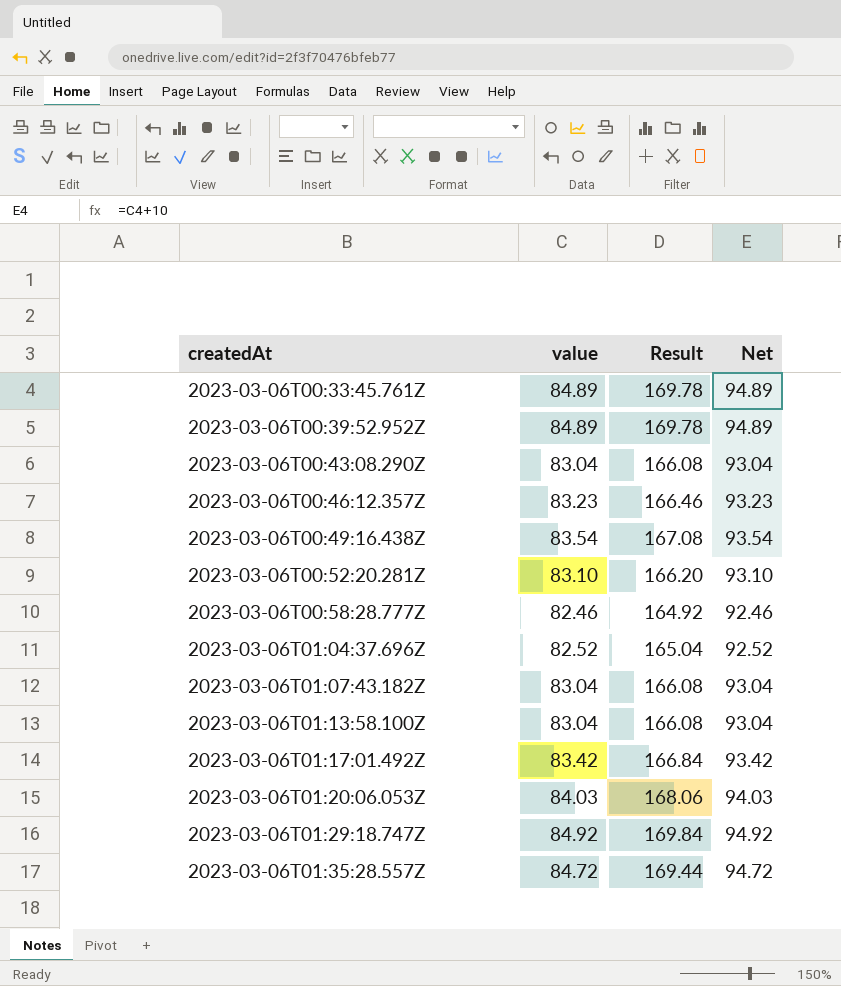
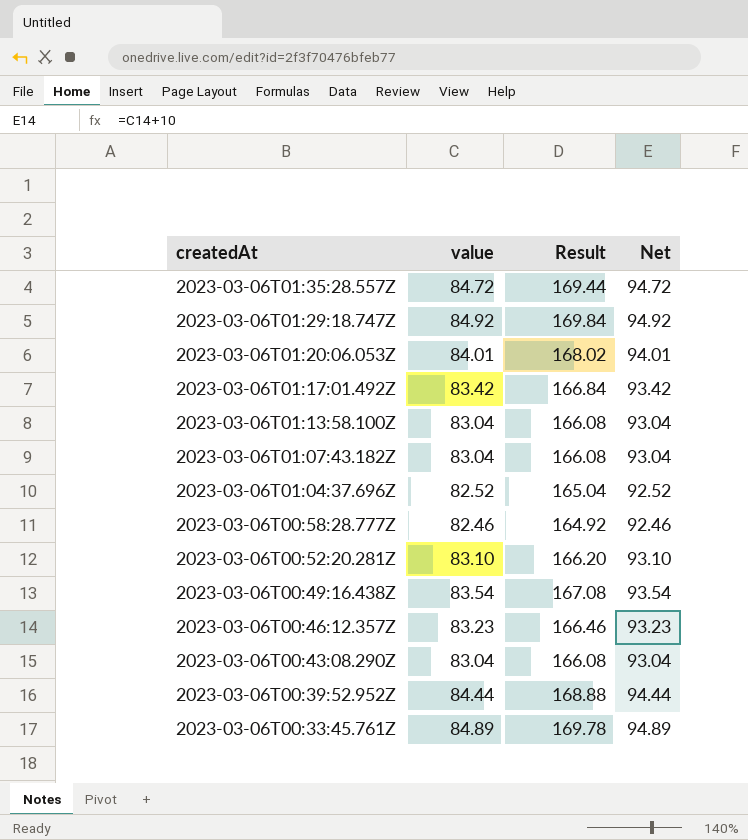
row order: createdAt ascending -> createdAt descending
2023-03-06T01:20:06.053Z | value: 84.03 -> 84.01
2023-03-06T01:20:06.053Z | Result: 168.06 -> 168.02
2023-03-06T01:20:06.053Z | Net: 94.03 -> 94.01
2023-03-06T00:39:52.952Z | value: 84.89 -> 84.44
2023-03-06T00:39:52.952Z | Result: 169.78 -> 168.88
2023-03-06T00:39:52.952Z | Net: 94.89 -> 94.44

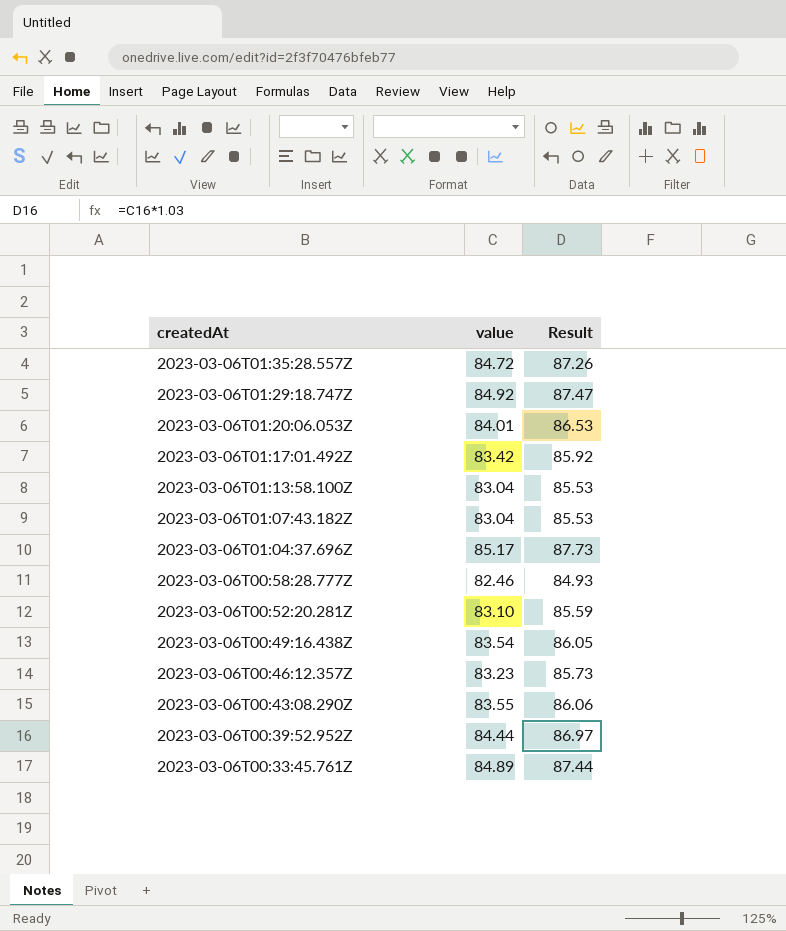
column Net | formula: [value] + 10 -> none
column Result | formula: [value] * 2 -> [value] * 1.03
2023-03-06T01:04:37.696Z | value: 82.52 -> 85.17
2023-03-06T00:43:08.290Z | value: 83.04 -> 83.55

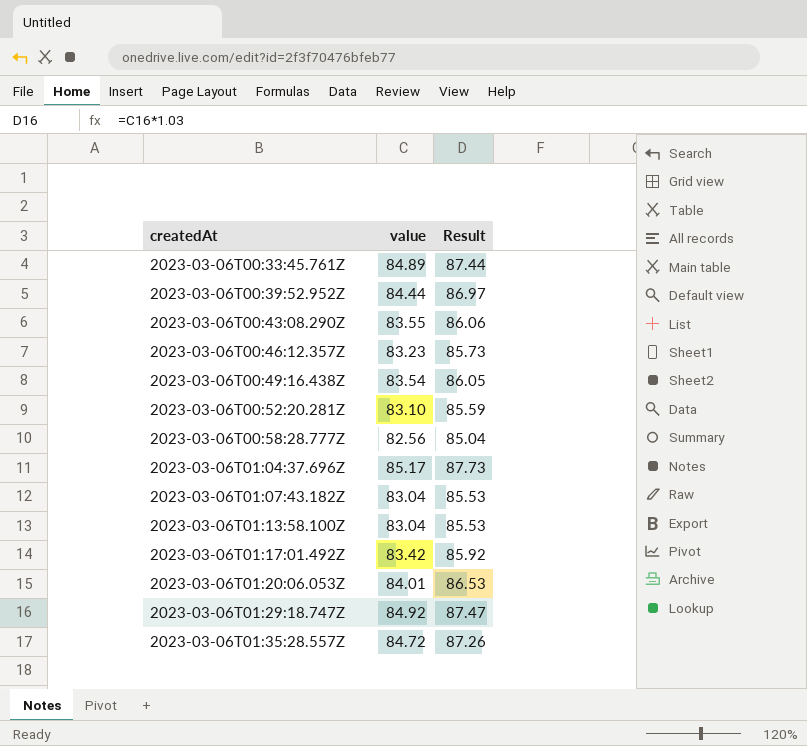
row order: createdAt descending -> createdAt ascending
2023-03-06T00:58:28.777Z | value: 82.46 -> 82.56
2023-03-06T00:58:28.777Z | Result: 84.93 -> 85.04

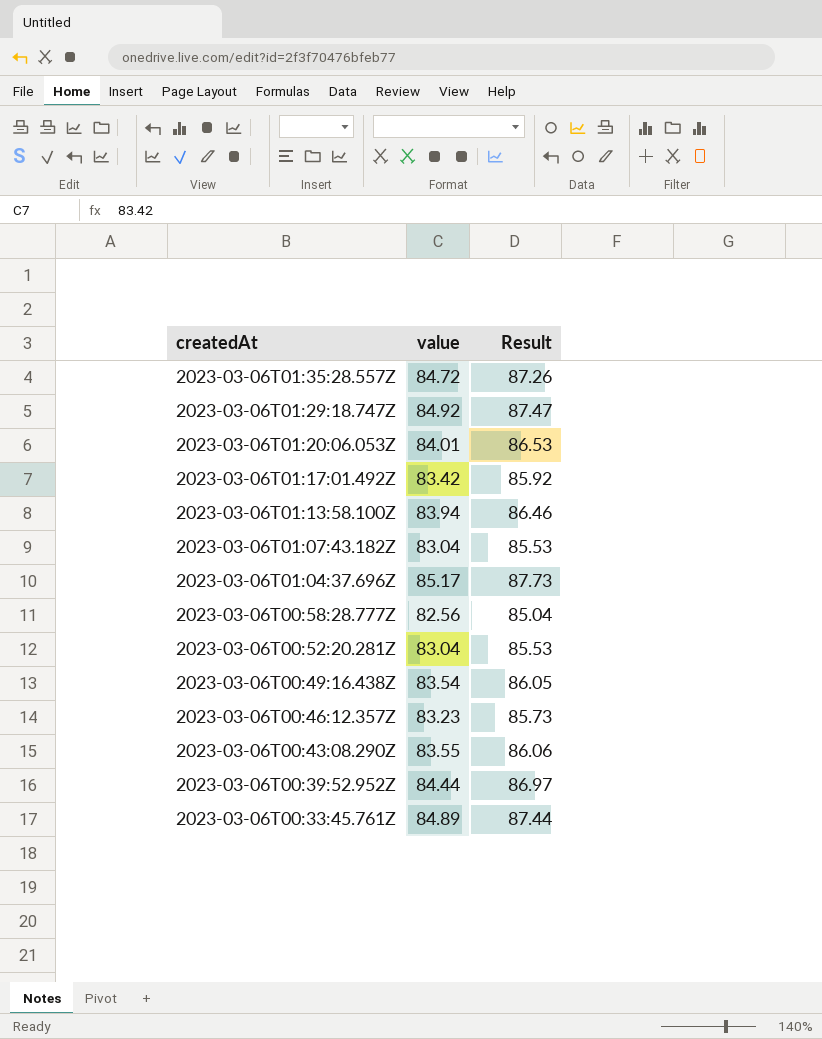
row order: createdAt ascending -> createdAt descending
2023-03-06T01:13:58.100Z | value: 83.04 -> 83.94
2023-03-06T01:13:58.100Z | Result: 85.53 -> 86.46
2023-03-06T00:52:20.281Z | value: 83.10 -> 83.04
2023-03-06T00:52:20.281Z | Result: 85.59 -> 85.53

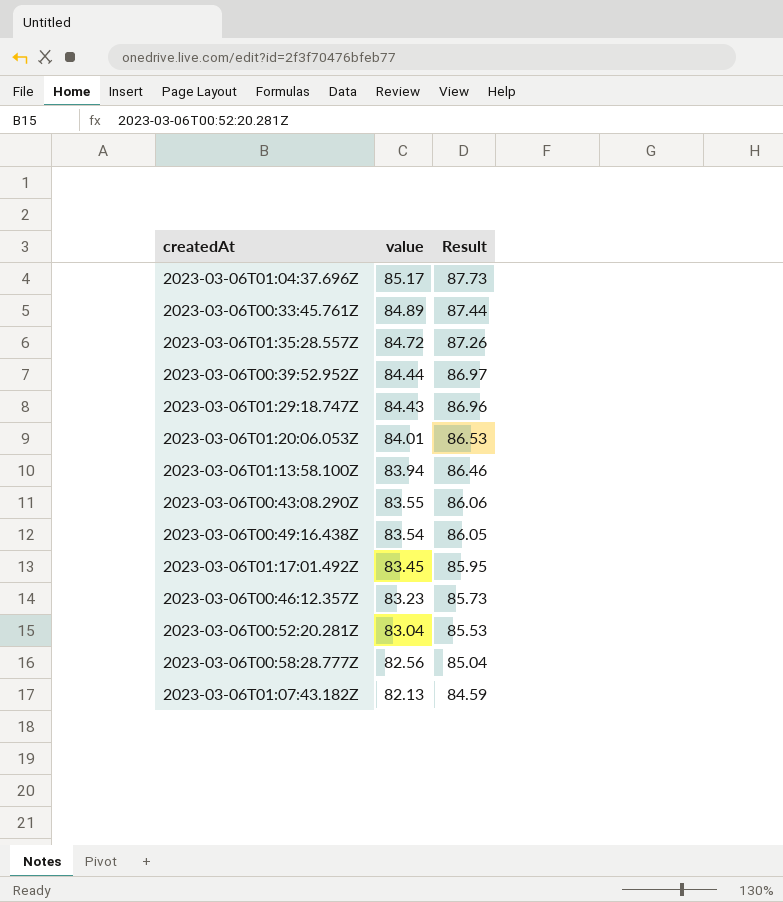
row order: createdAt descending -> value descending
2023-03-06T01:29:18.747Z | value: 84.92 -> 84.43
2023-03-06T01:29:18.747Z | Result: 87.47 -> 86.96
2023-03-06T01:17:01.492Z | value: 83.42 -> 83.45
2023-03-06T01:17:01.492Z | Result: 85.92 -> 85.95
2023-03-06T01:07:43.182Z | value: 83.04 -> 82.13
2023-03-06T01:07:43.182Z | Result: 85.53 -> 84.59

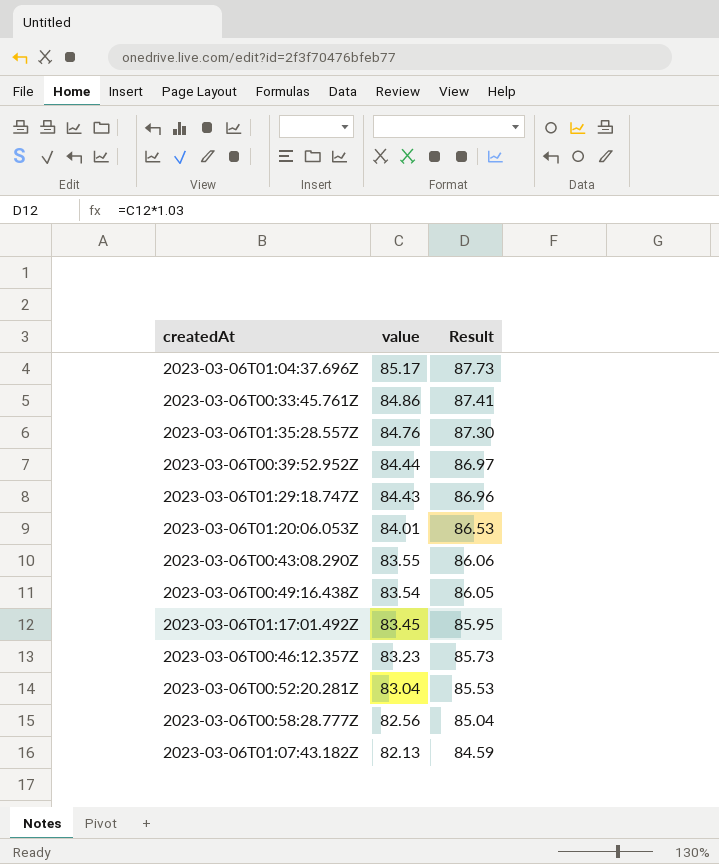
row 2023-03-06T01:13:58.100Z: 83.94 | 86.46 -> none
2023-03-06T00:33:45.761Z | value: 84.89 -> 84.86
2023-03-06T00:33:45.761Z | Result: 87.44 -> 87.41
2023-03-06T01:35:28.557Z | value: 84.72 -> 84.76
2023-03-06T01:35:28.557Z | Result: 87.26 -> 87.30

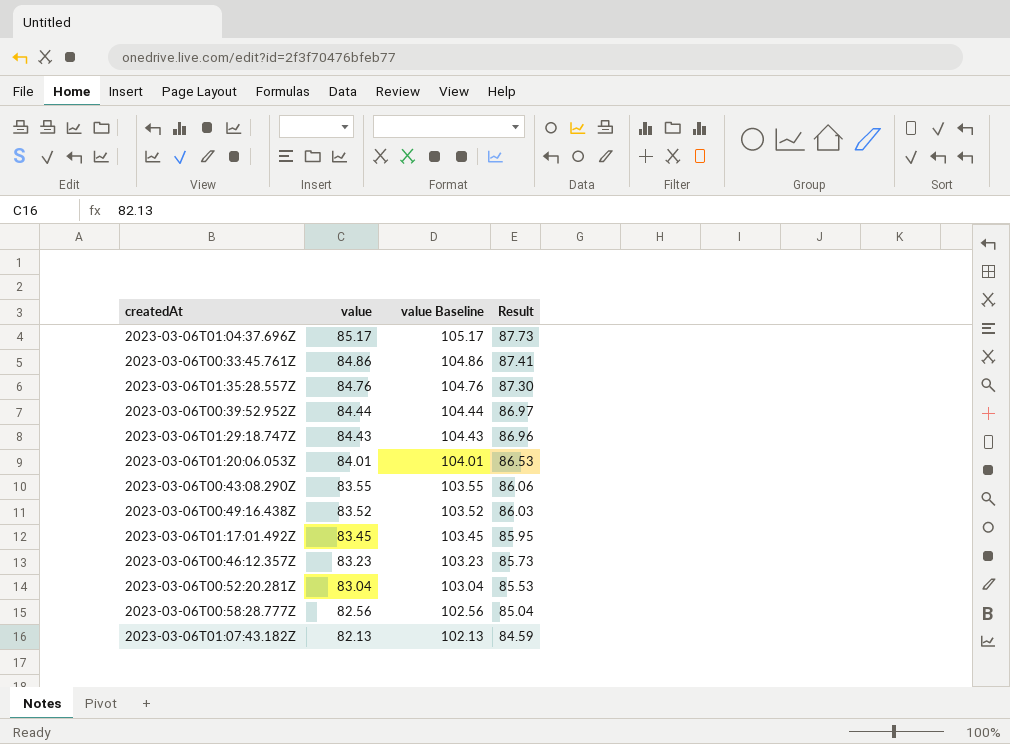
column value Baseline | formula: none -> [value] + 20
2023-03-06T00:49:16.438Z | value: 83.54 -> 83.52
2023-03-06T00:49:16.438Z | Result: 86.05 -> 86.03

